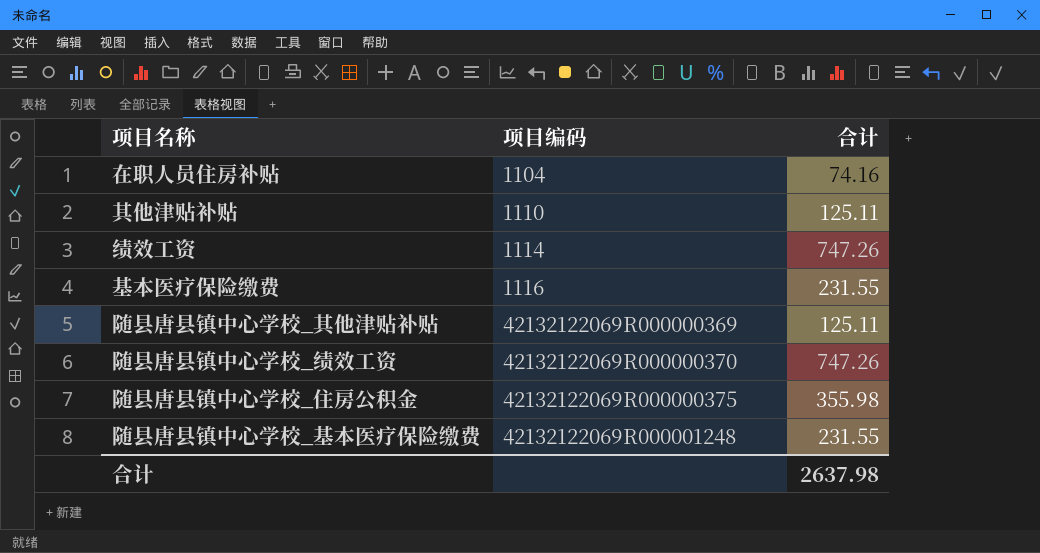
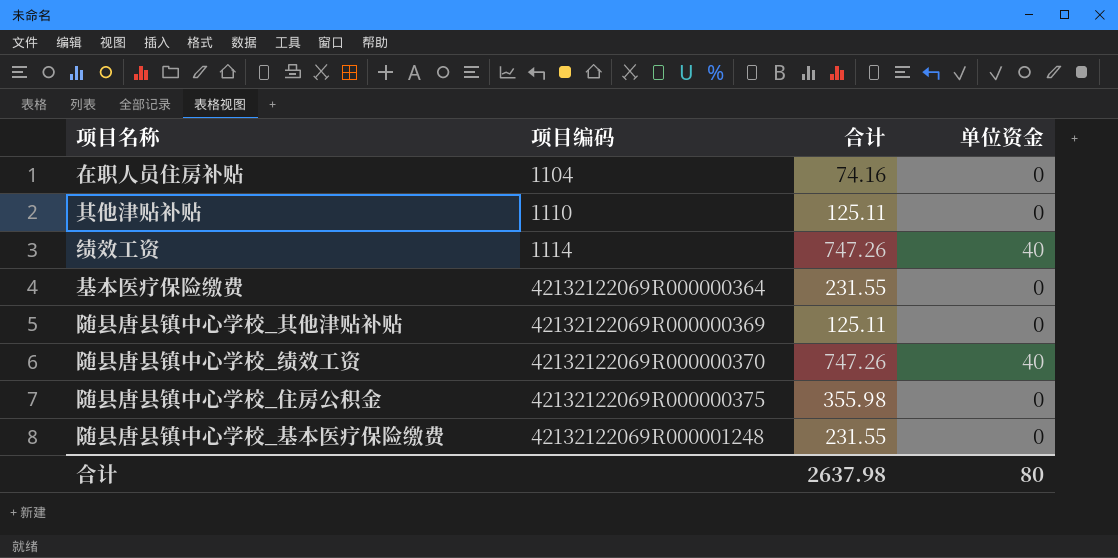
column 单位资金 | position: none -> 4
基本医疗保险缴费 | 项目编码: 1116 -> 42132122069R000000364

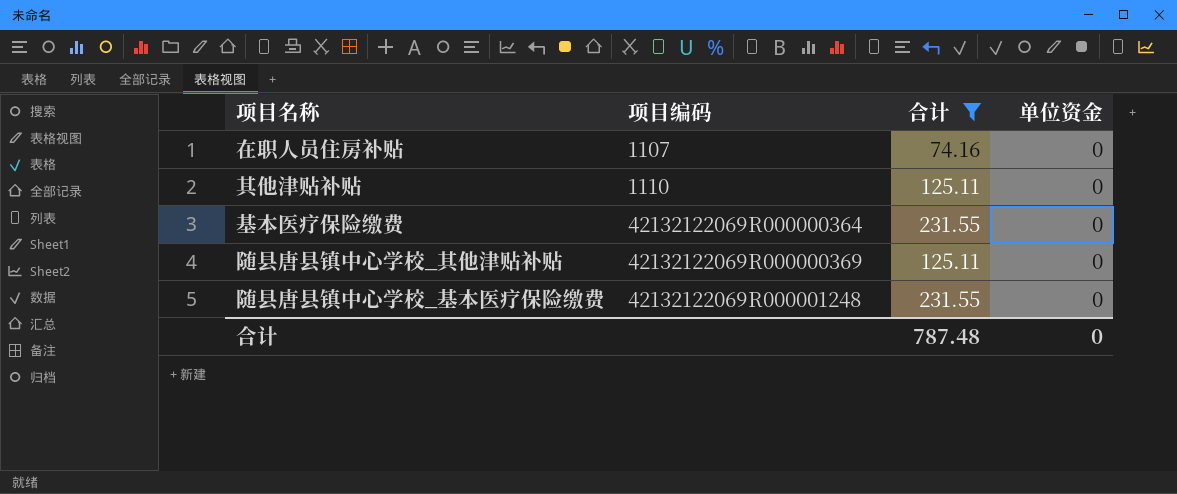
filter: none -> 合计 <= 231.55
在职人员住房补贴 | 项目编码: 1104 -> 1107
合计 | 合计: 2637.98 -> 787.48
合计 | 单位资金: 80 -> 0

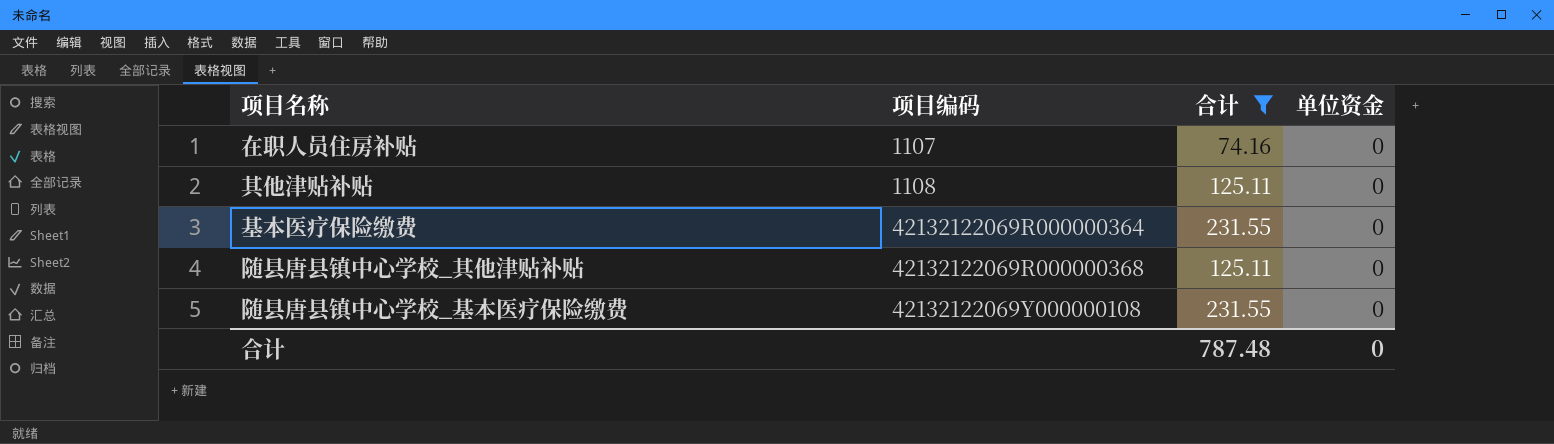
其他津贴补贴 | 项目编码: 1110 -> 1108
随县唐县镇中心学校_其他津贴补贴 | 项目编码: 42132122069R000000369 -> 42132122069R000000368
随县唐县镇中心学校_基本医疗保险缴费 | 项目编码: 42132122069R000001248 -> 42132122069Y000000108

